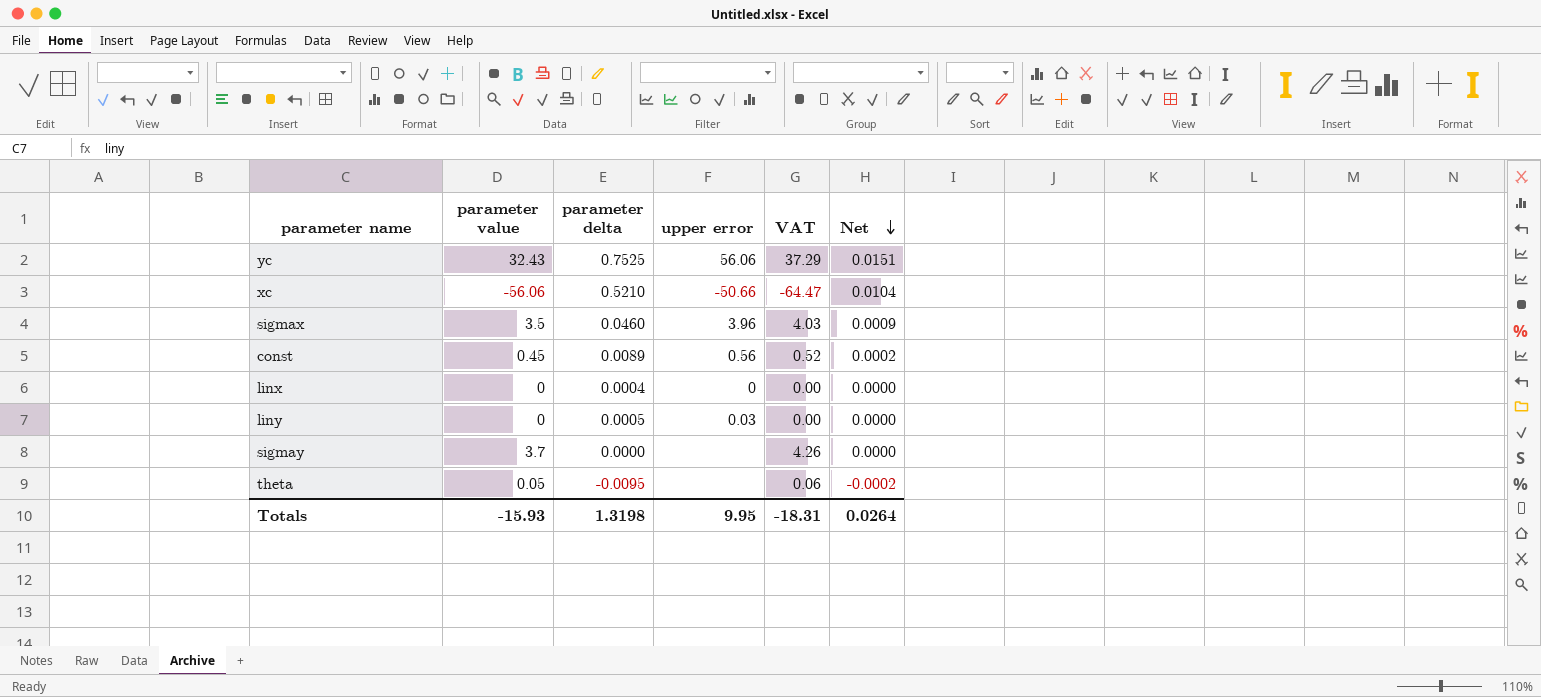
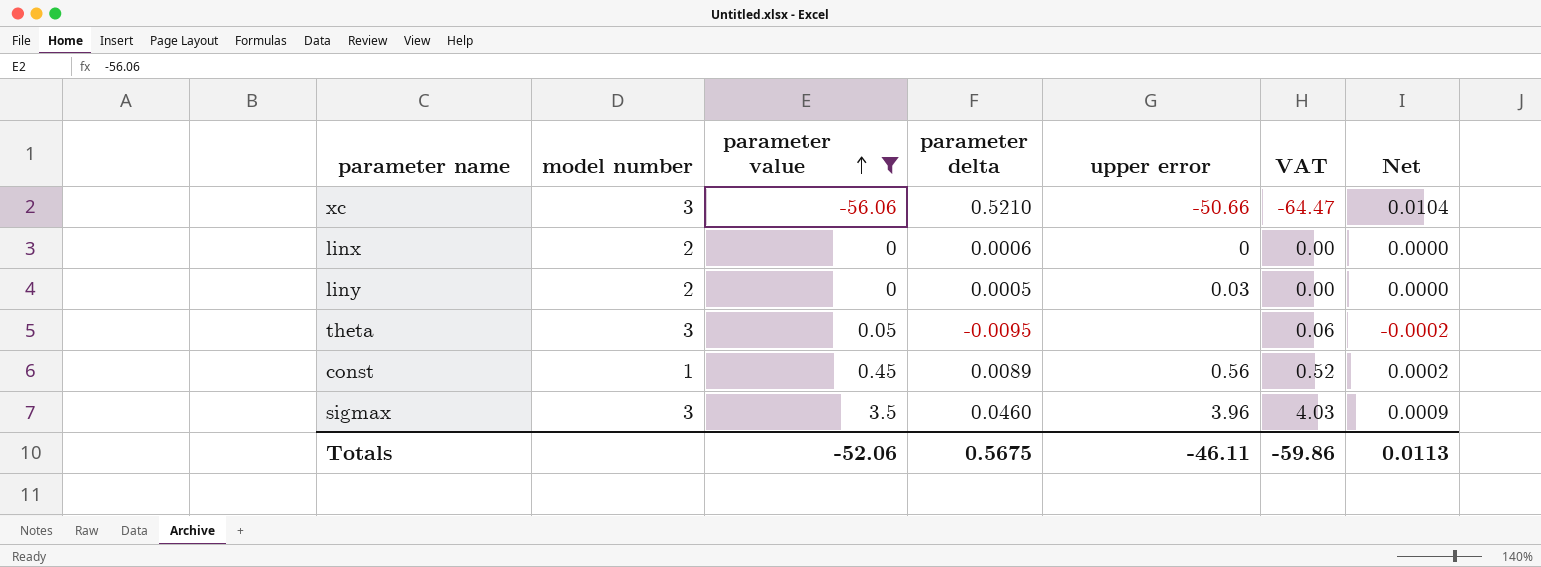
filter: none -> parameter value <= 3.5
row order: Net descending -> parameter value ascending
column model number | position: none -> 2
linx | parameter delta: 0.0004 -> 0.0006
Totals | parameter value: -15.93 -> -52.06
Totals | parameter delta: 1.3198 -> 0.5675
Totals | upper error: 9.95 -> -46.11
Totals | VAT: -18.31 -> -59.86
Totals | Net: 0.0264 -> 0.0113

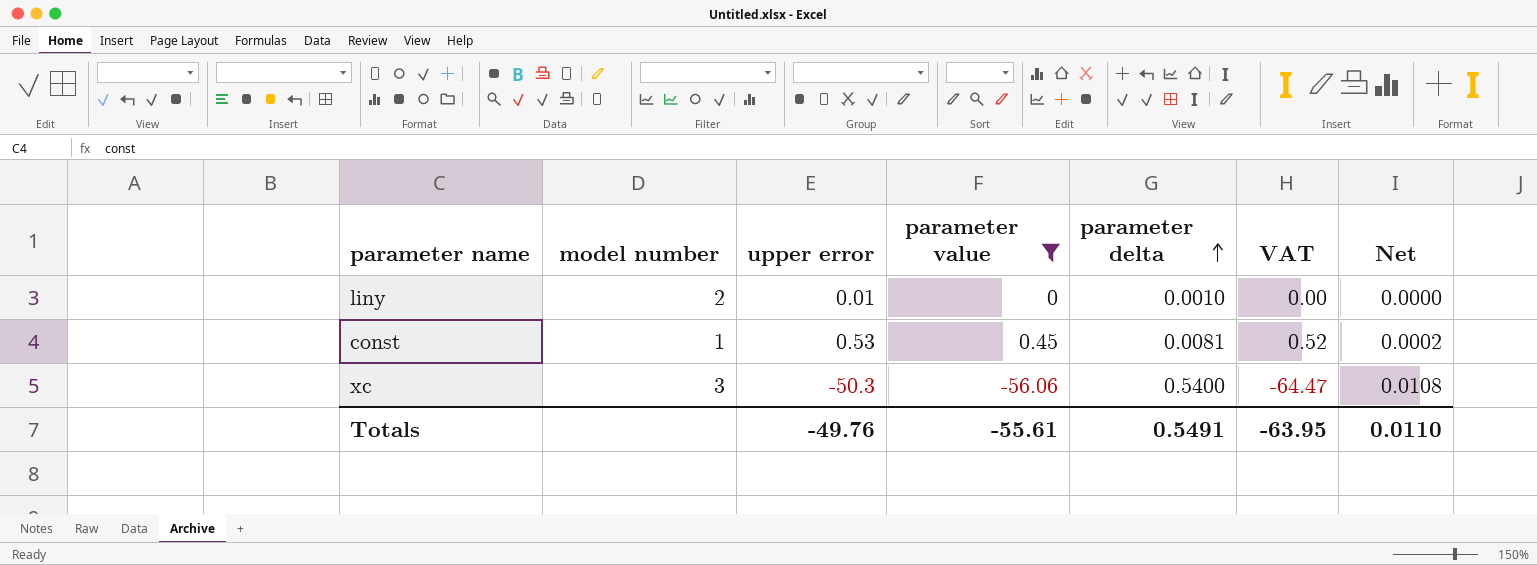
row order: parameter value ascending -> parameter delta ascending
column upper error | position: 5 -> 3
row linx: 2 | 0 | 0.0006 | 0 | 0.00 | 0.0000 -> none
row theta: 3 | 0.05 | -0.0095 | none | 0.06 | -0.0002 -> none
row sigmax: 3 | 3.5 | 0.0460 | 3.96 | 4.03 | 0.0009 -> none
liny | upper error: 0.03 -> 0.01
liny | parameter delta: 0.0005 -> 0.0010
const | upper error: 0.56 -> 0.53
const | parameter delta: 0.0089 -> 0.0081
xc | upper error: -50.66 -> -50.3
xc | parameter delta: 0.5210 -> 0.5400
xc | Net: 0.0104 -> 0.0108
Totals | upper error: -46.11 -> -49.76
Totals | parameter value: -52.06 -> -55.61
Totals | parameter delta: 0.5675 -> 0.5491
Totals | VAT: -59.86 -> -63.95
Totals | Net: 0.0113 -> 0.0110

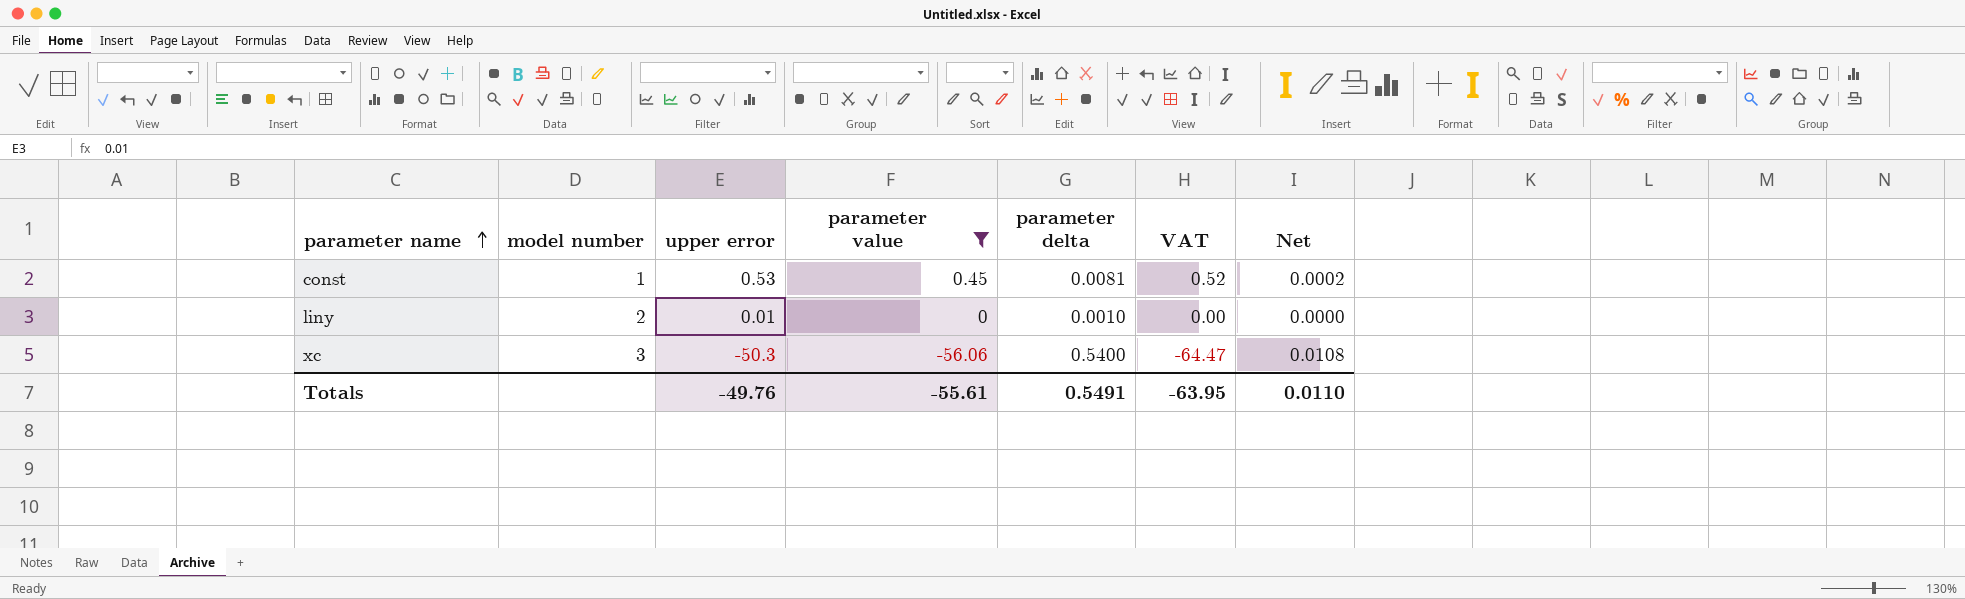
row order: parameter delta ascending -> parameter name ascending

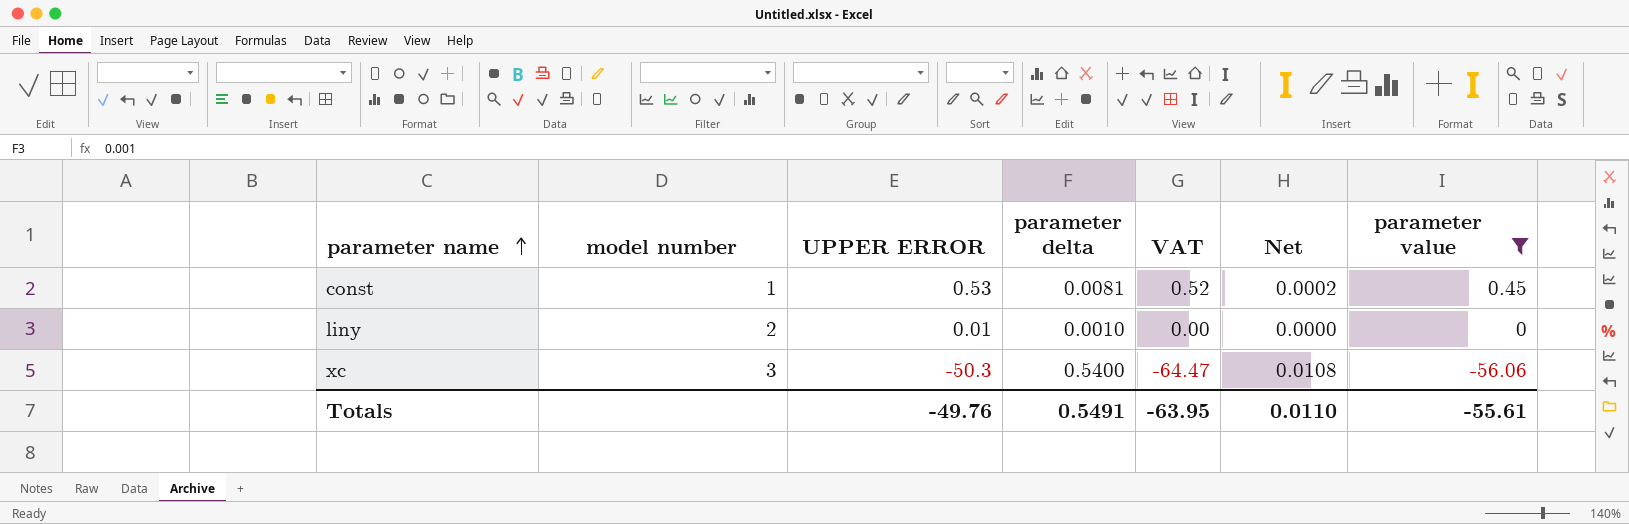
column name: upper error -> UPPER ERROR
column parameter value | position: 4 -> 7

